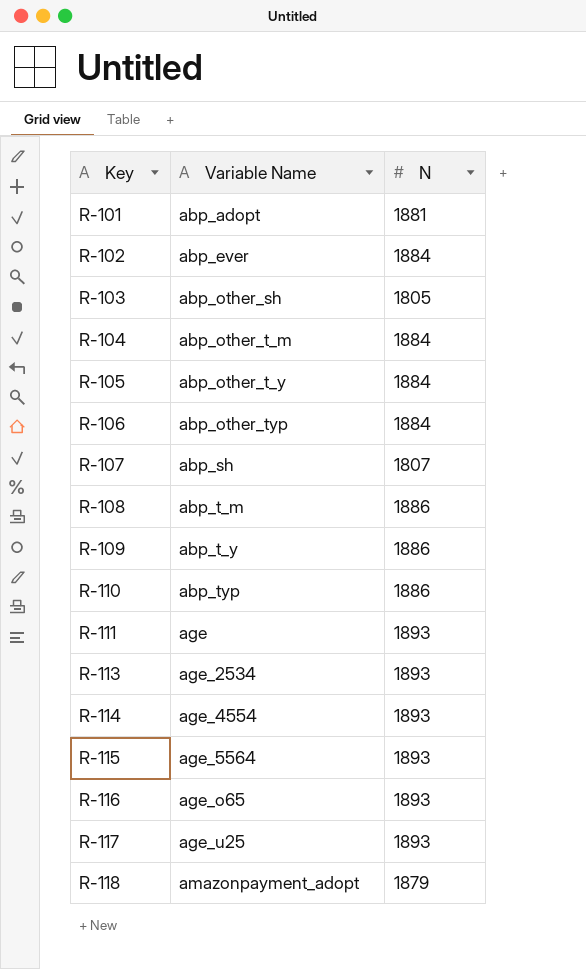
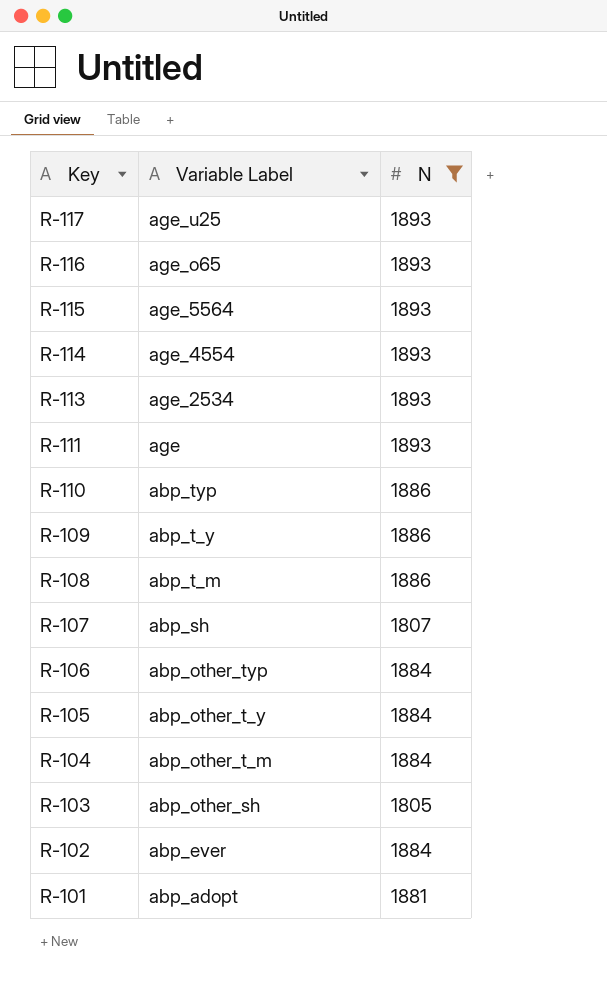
filter: none -> N != 1879
row order: Key ascending -> Key descending
column name: Variable Name -> Variable Label

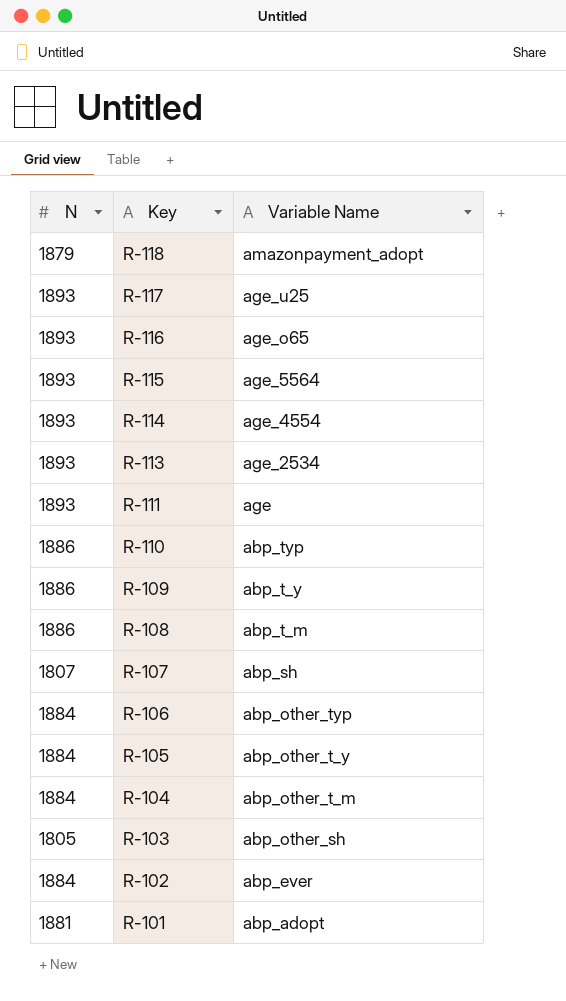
filter: N != 1879 -> none
column N | position: 3 -> 1
column name: Variable Label -> Variable Name

